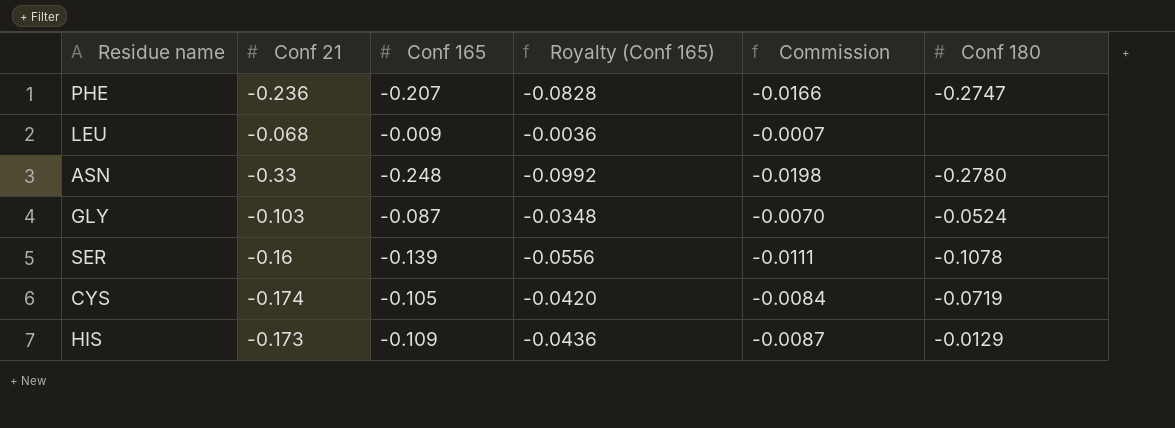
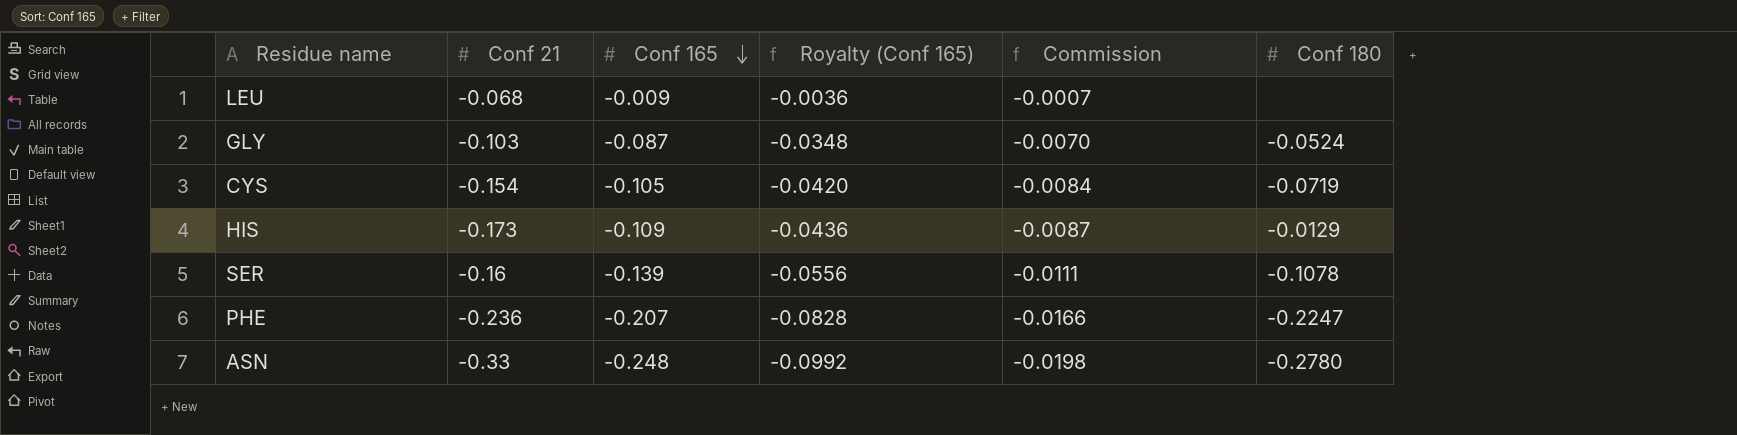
row order: none -> Conf 165 descending
CYS | Conf 21: -0.174 -> -0.154
PHE | Conf 180: -0.2747 -> -0.2247

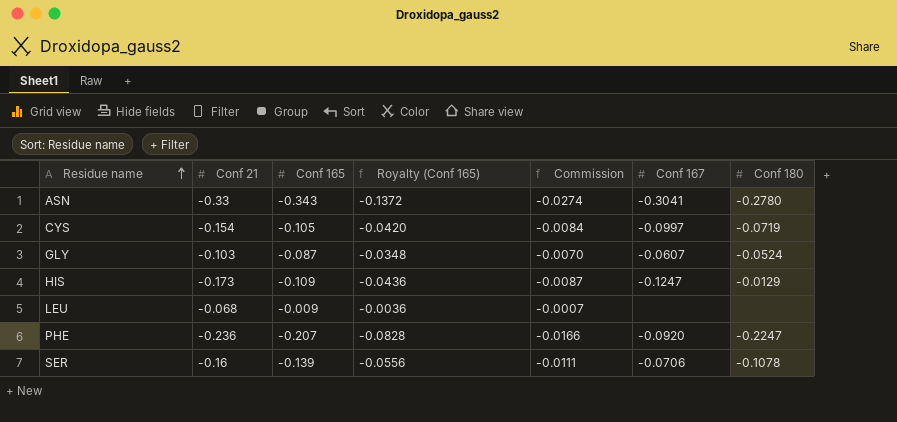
row order: Conf 165 descending -> Residue name ascending
column Conf 167 | position: none -> 6
ASN | Conf 165: -0.248 -> -0.343
ASN | Royalty (Conf 165): -0.0992 -> -0.1372
ASN | Commission: -0.0198 -> -0.0274

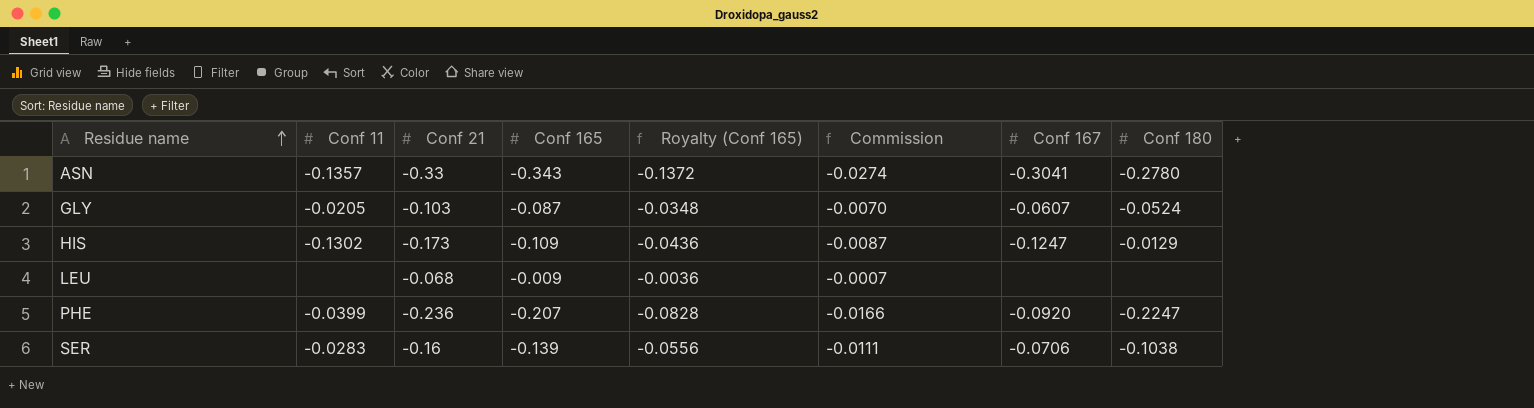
column Conf 11 | position: none -> 2
row CYS: -0.154 | -0.105 | -0.0420 | -0.0084 | -0.0997 | -0.0719 -> none
SER | Conf 180: -0.1078 -> -0.1038

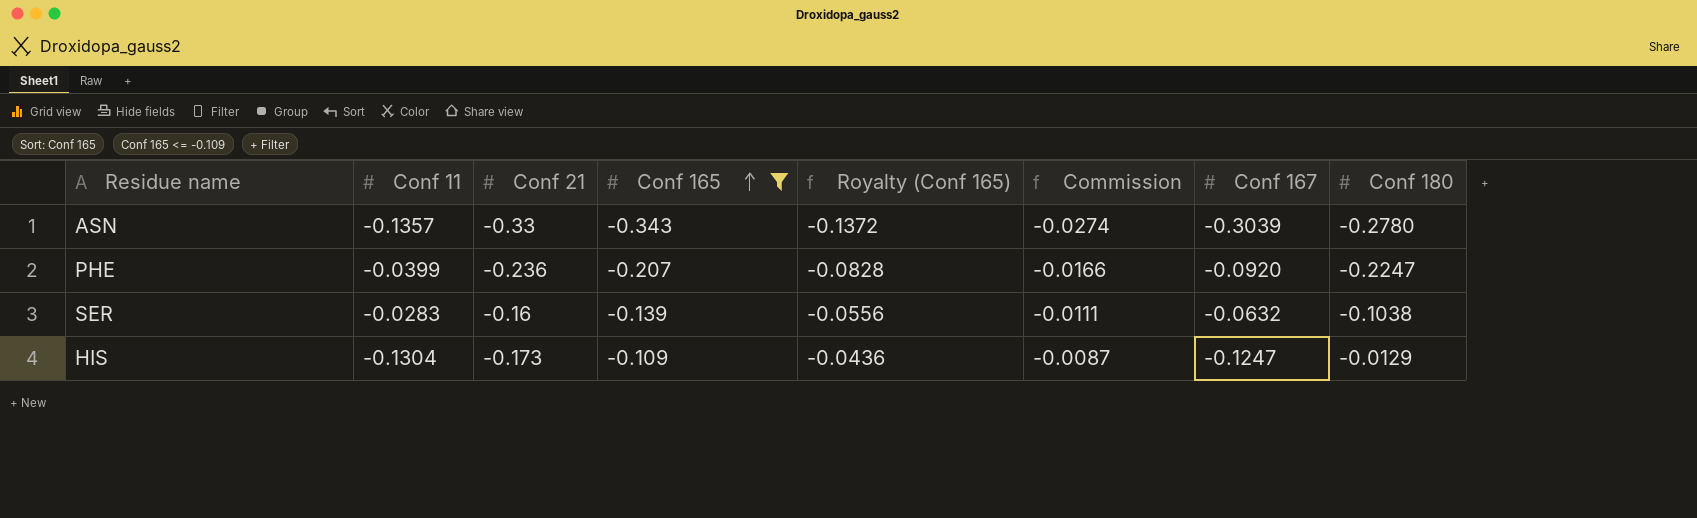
filter: none -> Conf 165 <= -0.109
row order: Residue name ascending -> Conf 165 ascending
ASN | Conf 167: -0.3041 -> -0.3039
SER | Conf 167: -0.0706 -> -0.0632
HIS | Conf 11: -0.1302 -> -0.1304

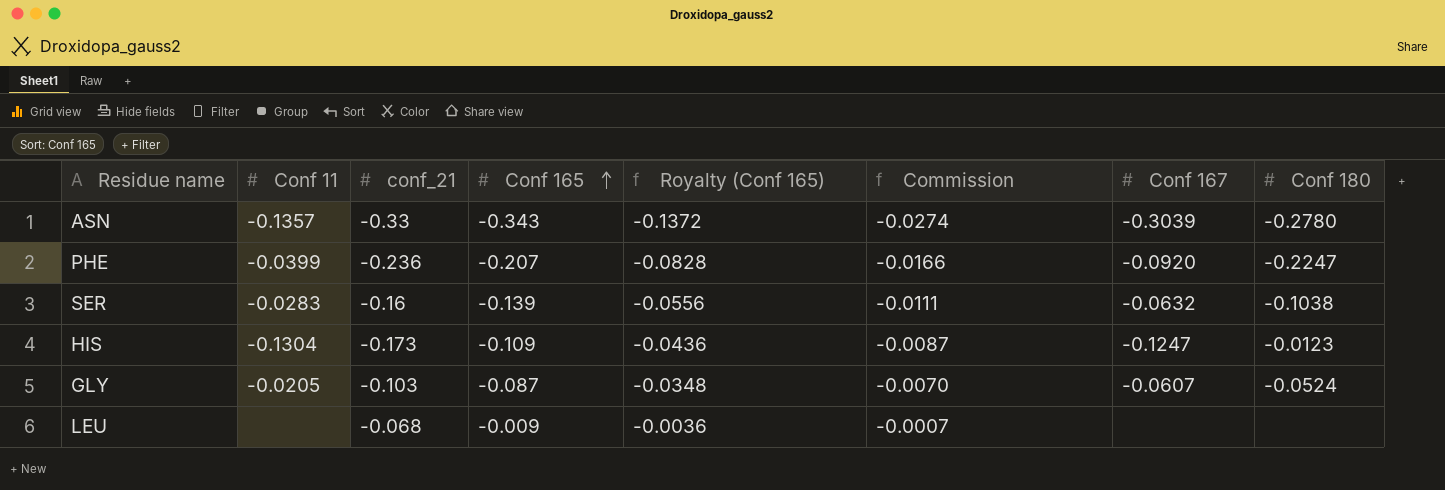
filter: Conf 165 <= -0.109 -> none
column name: Conf 21 -> conf_21
HIS | Conf 180: -0.0129 -> -0.0123

